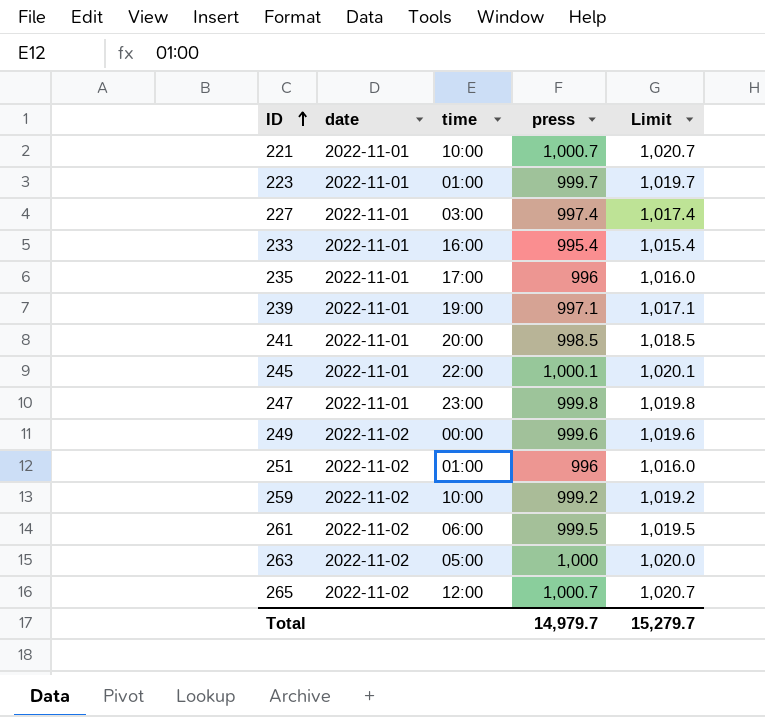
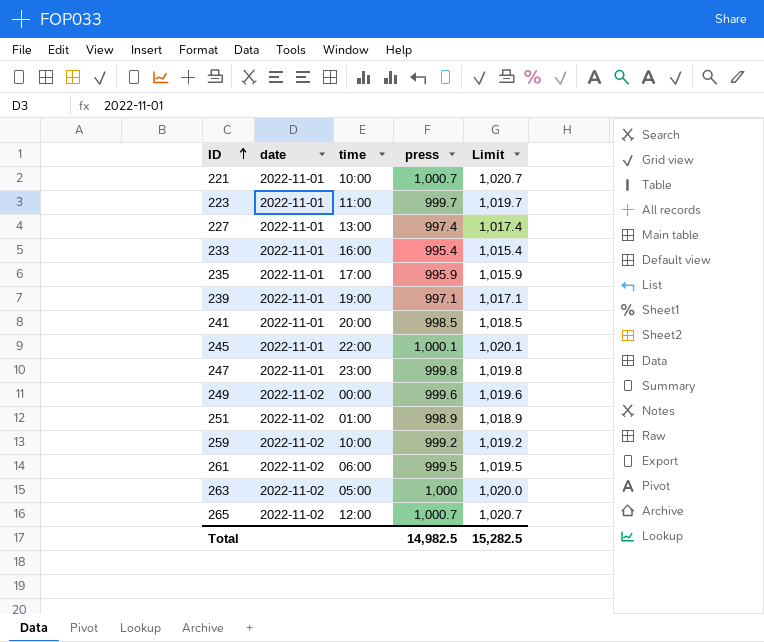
223 | time: 01:00 -> 11:00
227 | time: 03:00 -> 13:00
235 | press: 996 -> 995.9
235 | Limit: 1,016.0 -> 1,015.9
251 | press: 996 -> 998.9
251 | Limit: 1,016.0 -> 1,018.9
Total | press: 14,979.7 -> 14,982.5
Total | Limit: 15,279.7 -> 15,282.5

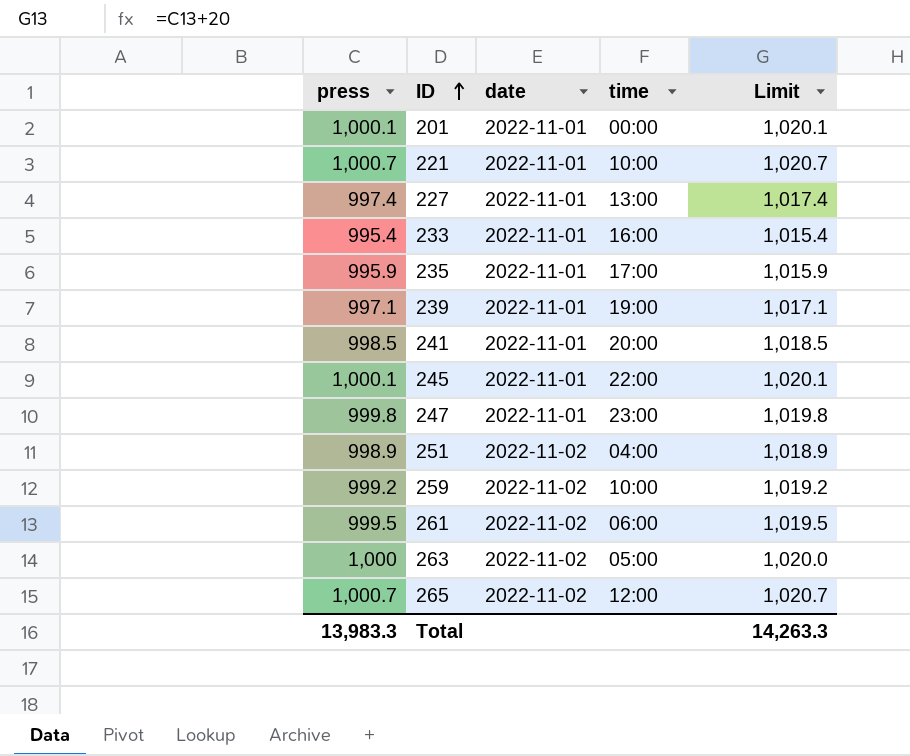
column press | position: 4 -> 1
row 223: 2022-11-01 | 11:00 | 999.7 | 1,019.7 -> none
row 249: 2022-11-02 | 00:00 | 999.6 | 1,019.6 -> none
row 201: none -> 1,000.1 | 2022-11-01 | 00:00 | 1,020.1
251 | time: 01:00 -> 04:00
Total | press: 14,982.5 -> 13,983.3
Total | Limit: 15,282.5 -> 14,263.3

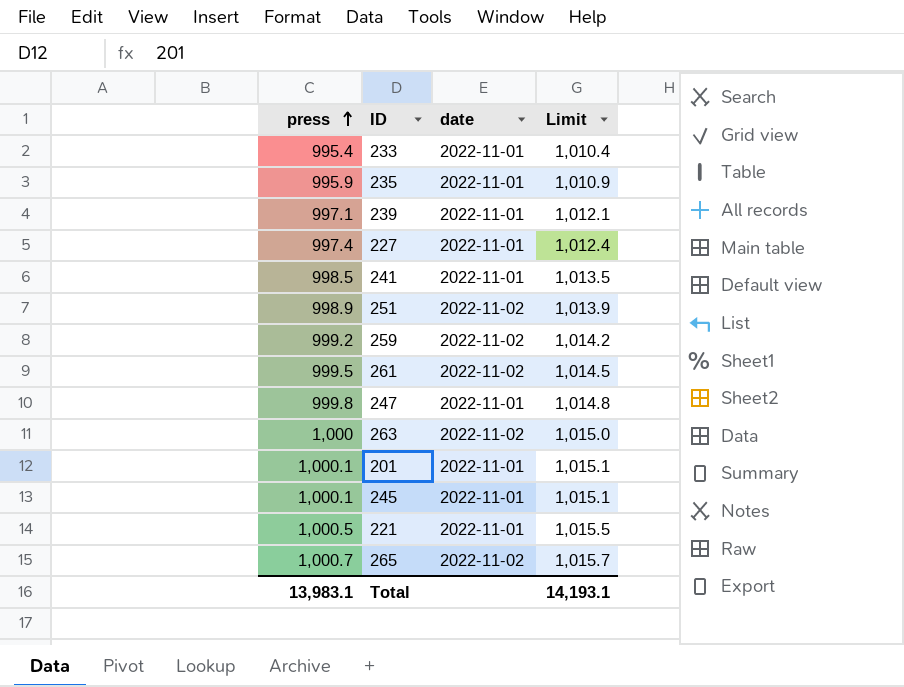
row order: ID ascending -> press ascending
column time | position: 4 -> none
column Limit | formula: [press] + 20 -> [press] + 15
221 | press: 1,000.7 -> 1,000.5
Total | press: 13,983.3 -> 13,983.1
Total | Limit: 14,263.3 -> 14,193.1

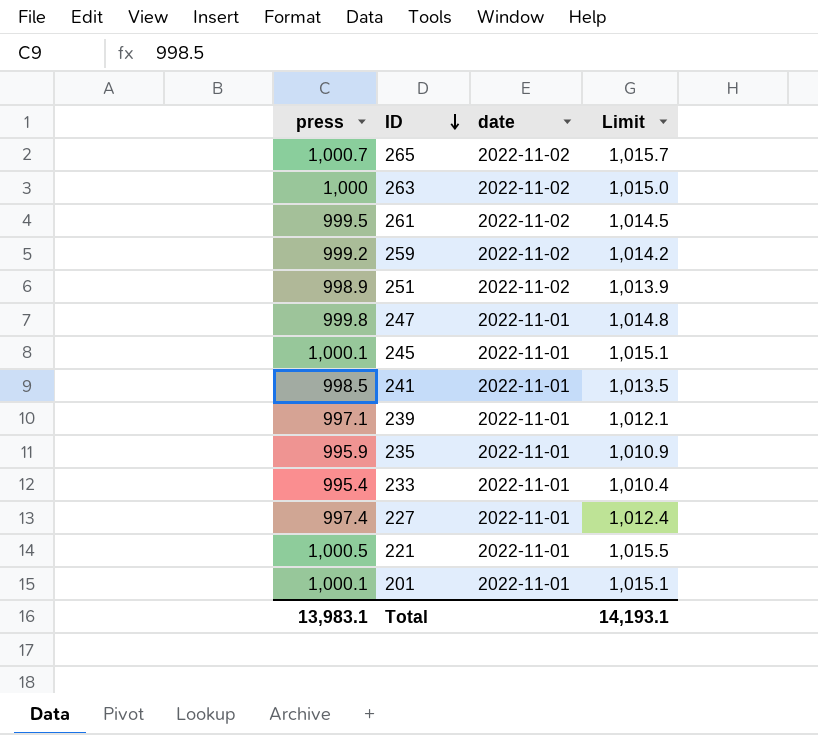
row order: press ascending -> ID descending

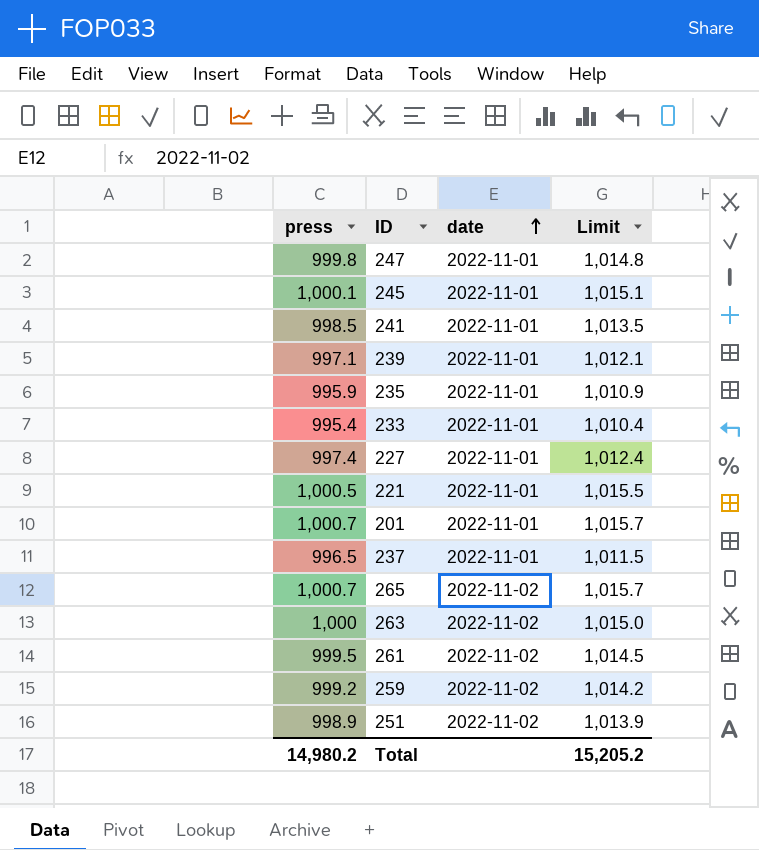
row order: ID descending -> date ascending
201 | press: 1,000.1 -> 1,000.7
201 | Limit: 1,015.1 -> 1,015.7
row 237: none -> 996.5 | 2022-11-01 | 1,011.5
Total | press: 13,983.1 -> 14,980.2
Total | Limit: 14,193.1 -> 15,205.2

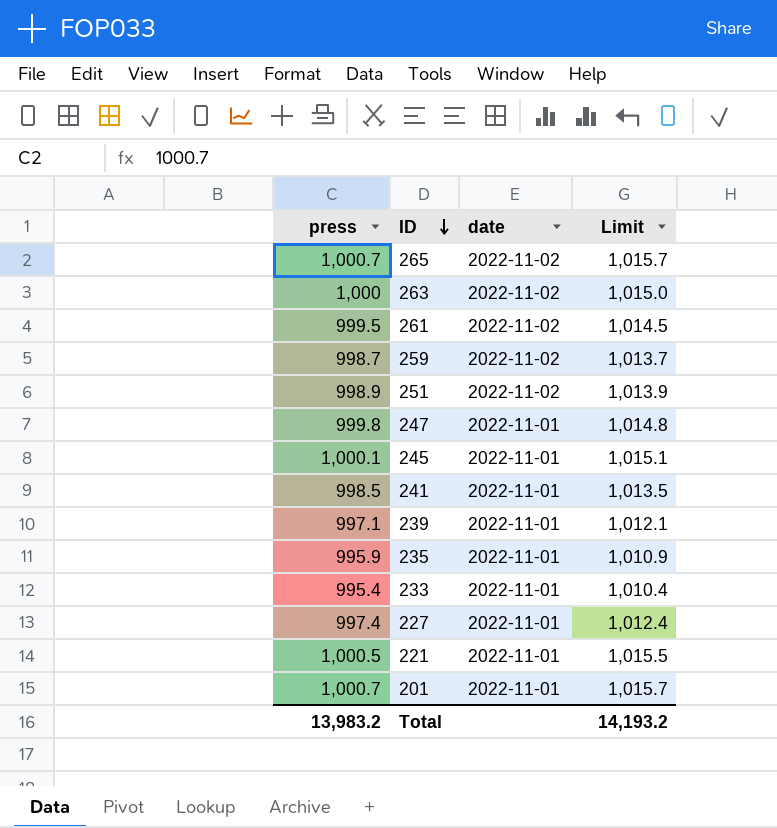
row order: date ascending -> ID descending
row 237: 996.5 | 2022-11-01 | 1,011.5 -> none
259 | press: 999.2 -> 998.7
259 | Limit: 1,014.2 -> 1,013.7
Total | press: 14,980.2 -> 13,983.2
Total | Limit: 15,205.2 -> 14,193.2

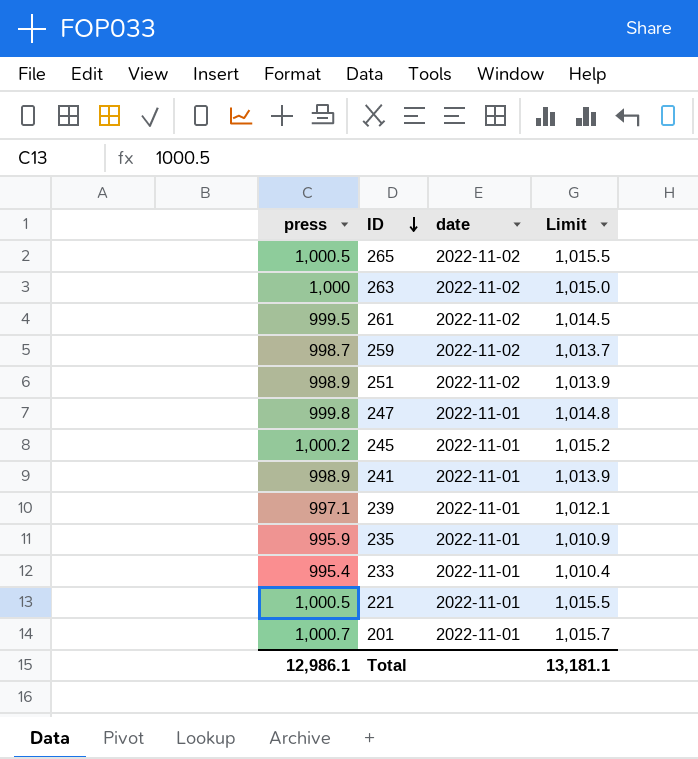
row 227: 997.4 | 2022-11-01 | 1,012.4 -> none
265 | press: 1,000.7 -> 1,000.5
265 | Limit: 1,015.7 -> 1,015.5
245 | press: 1,000.1 -> 1,000.2
245 | Limit: 1,015.1 -> 1,015.2
241 | press: 998.5 -> 998.9
241 | Limit: 1,013.5 -> 1,013.9
Total | press: 13,983.2 -> 12,986.1
Total | Limit: 14,193.2 -> 13,181.1

